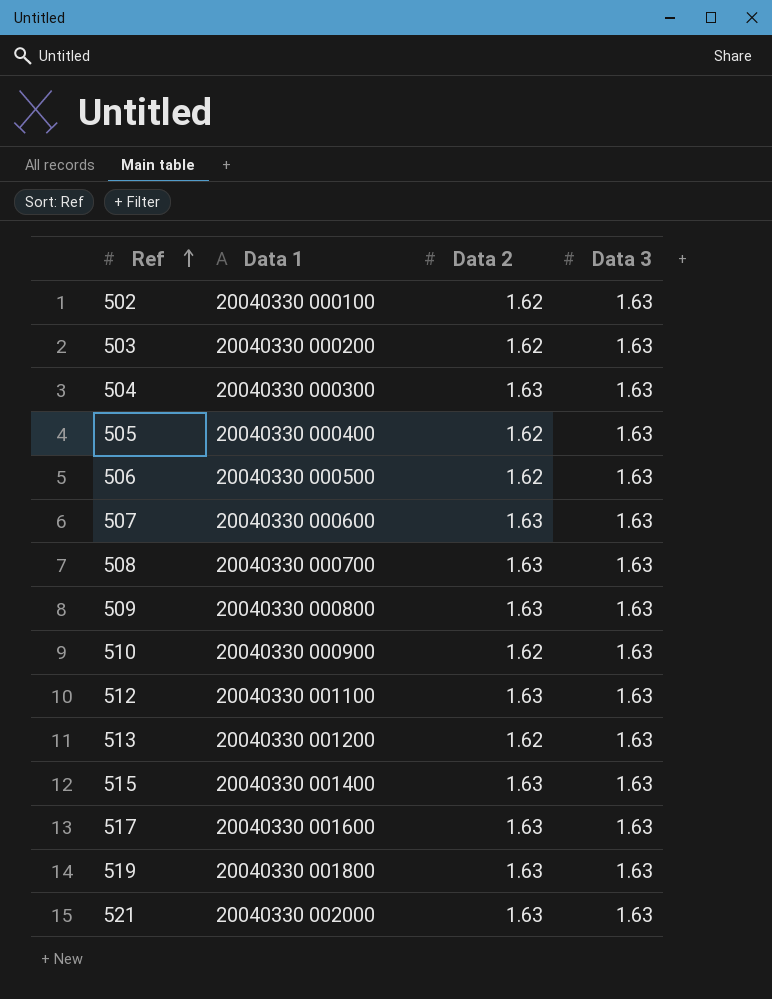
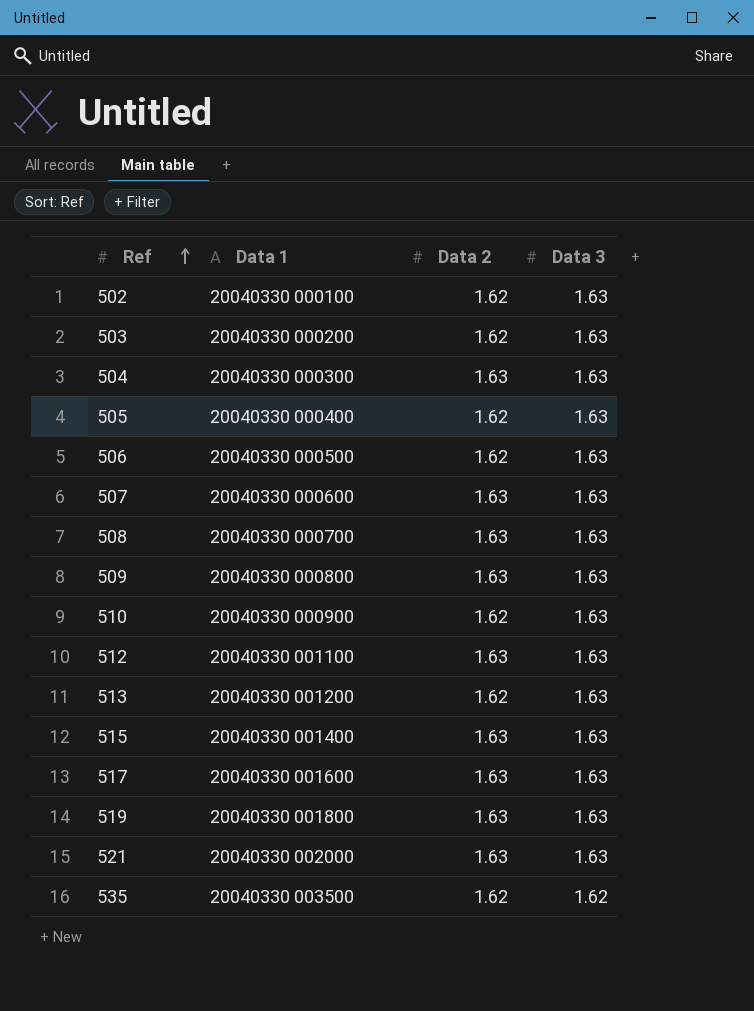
row 535: none -> 20040330 003500 | 1.62 | 1.62

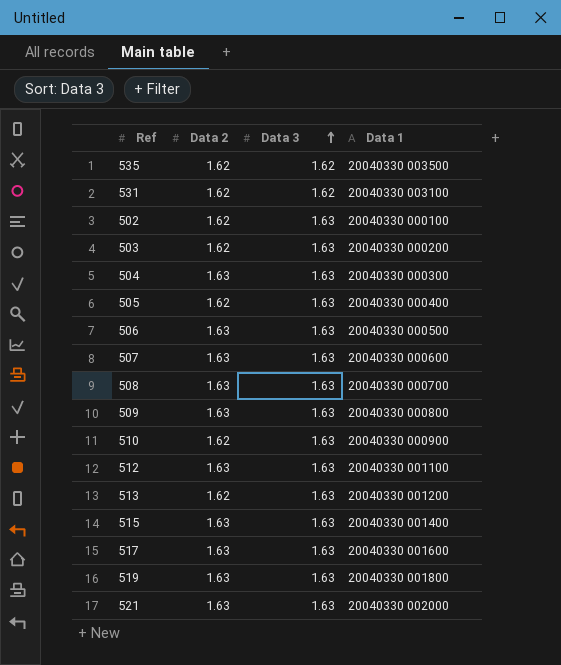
row order: Ref ascending -> Data 3 ascending
column Data 1 | position: 2 -> 4
row 531: none -> 1.62 | 1.62 | 20040330 003100
506 | Data 2: 1.62 -> 1.63

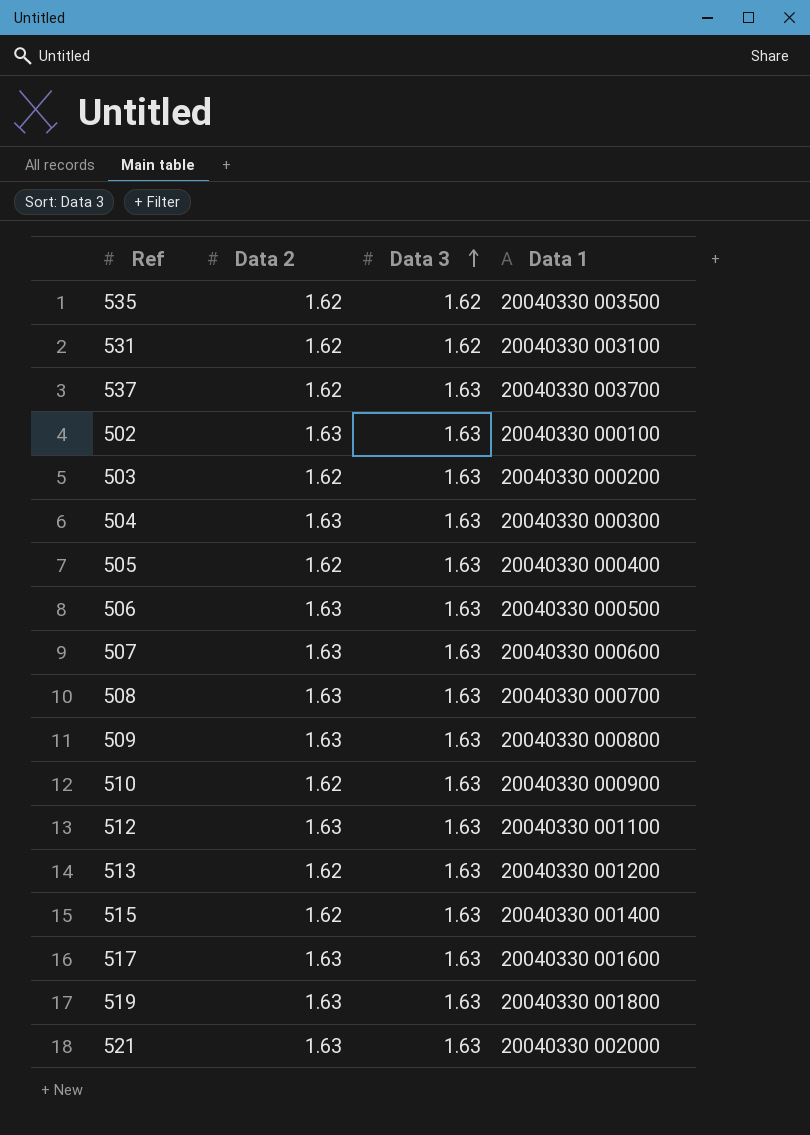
row 537: none -> 1.62 | 1.63 | 20040330 003700
502 | Data 2: 1.62 -> 1.63
515 | Data 2: 1.63 -> 1.62

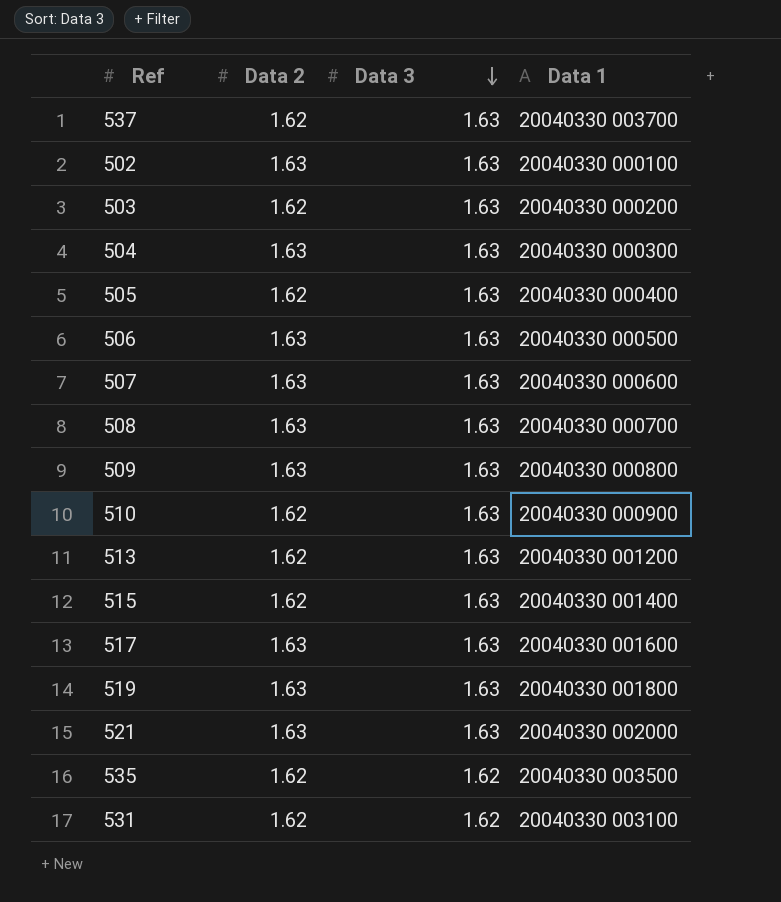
row order: Data 3 ascending -> Data 3 descending
row 512: 1.63 | 1.63 | 20040330 001100 -> none

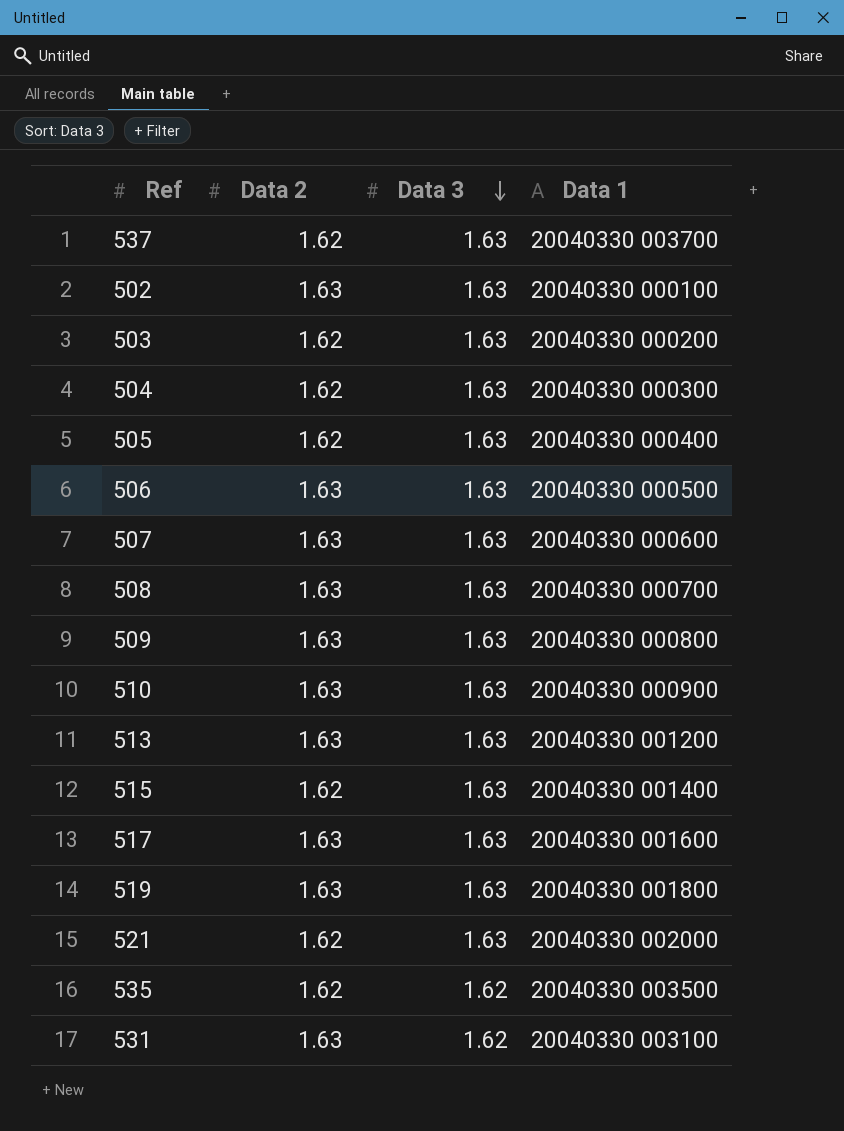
504 | Data 2: 1.63 -> 1.62
510 | Data 2: 1.62 -> 1.63
513 | Data 2: 1.62 -> 1.63
521 | Data 2: 1.63 -> 1.62
531 | Data 2: 1.62 -> 1.63

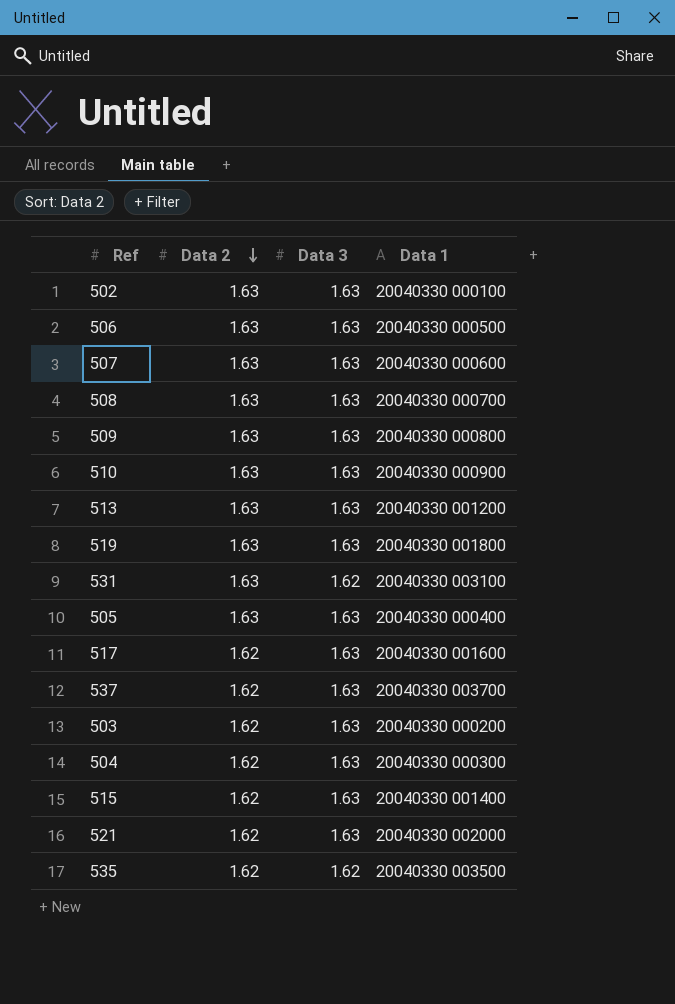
row order: Data 3 descending -> Data 2 descending
505 | Data 2: 1.62 -> 1.63
517 | Data 2: 1.63 -> 1.62

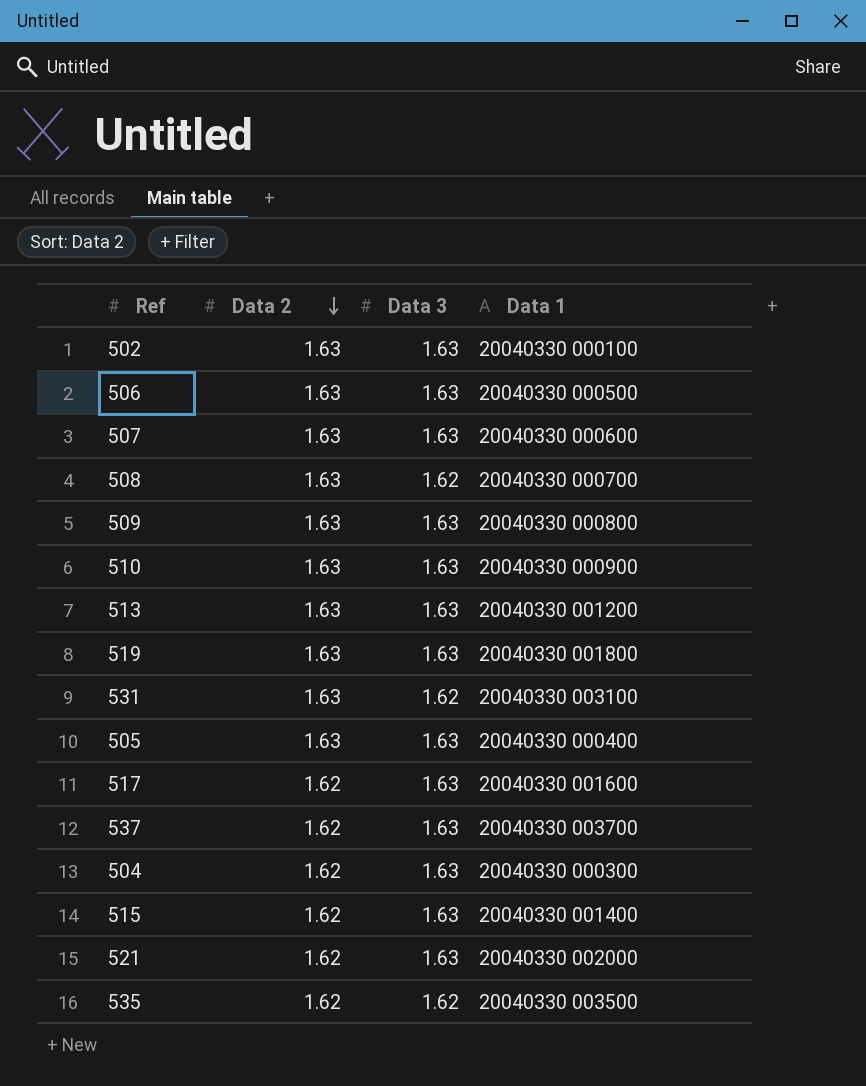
row 503: 1.62 | 1.63 | 20040330 000200 -> none
508 | Data 3: 1.63 -> 1.62

